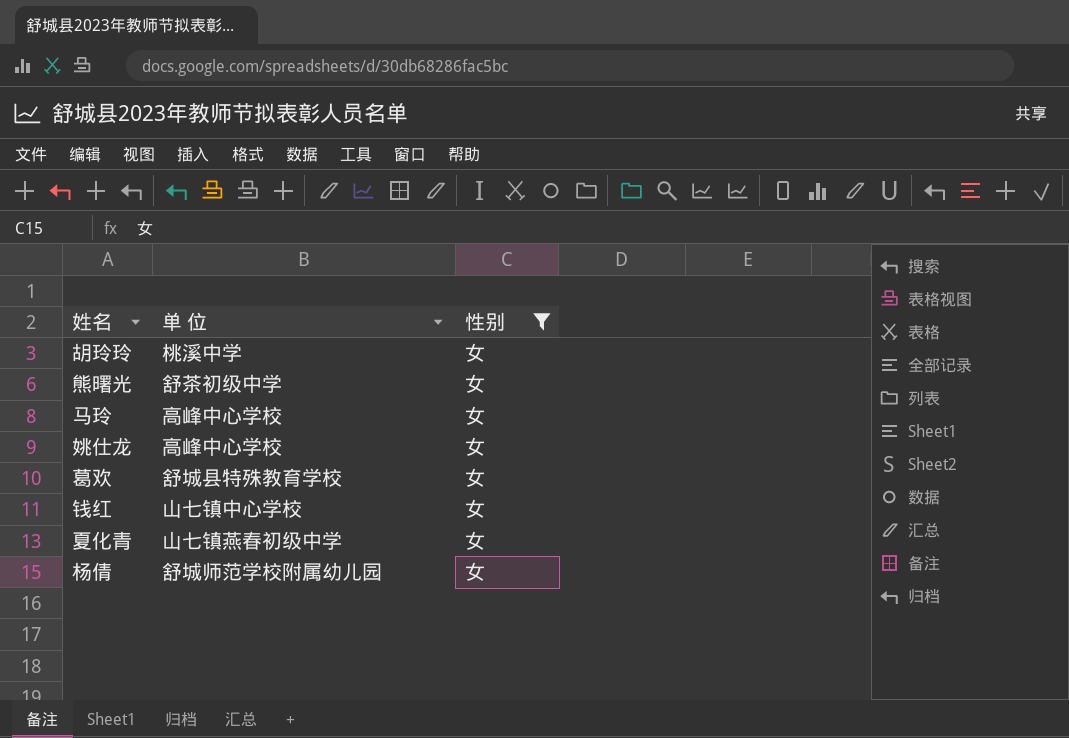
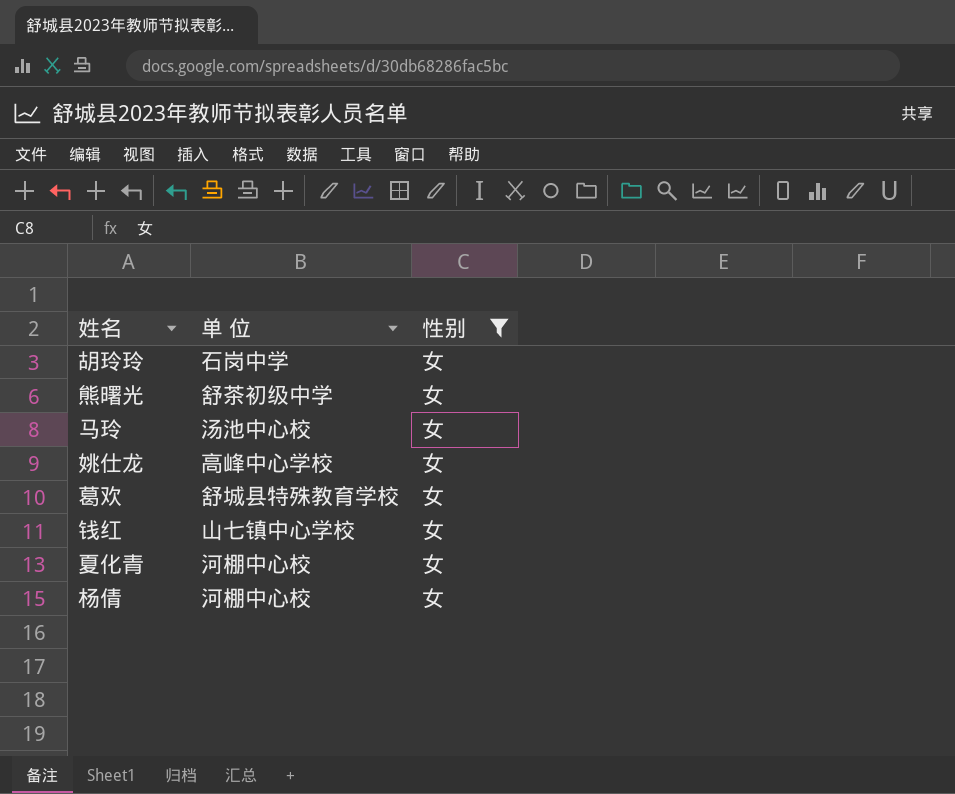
胡玲玲 | 单 位: 桃溪中学 -> 石岗中学
马玲 | 单 位: 高峰中心学校 -> 汤池中心校
夏化青 | 单 位: 山七镇燕春初级中学 -> 河棚中心校
杨倩 | 单 位: 舒城师范学校附属幼儿园 -> 河棚中心校

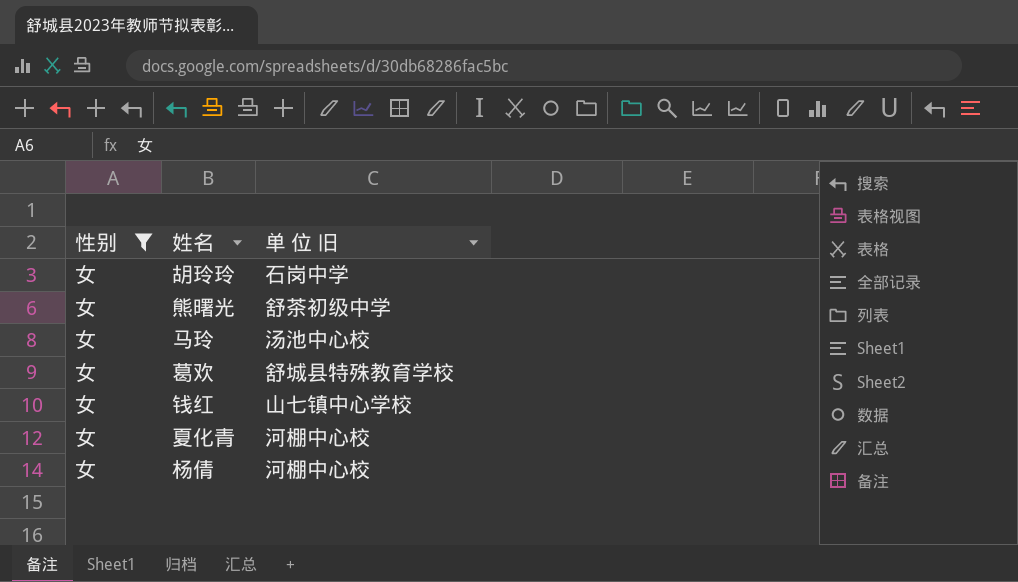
column 性别 | position: 3 -> 1
column name: 单 位 -> 单 位 旧
row 姚仕龙: 高峰中心学校 | 女 -> none

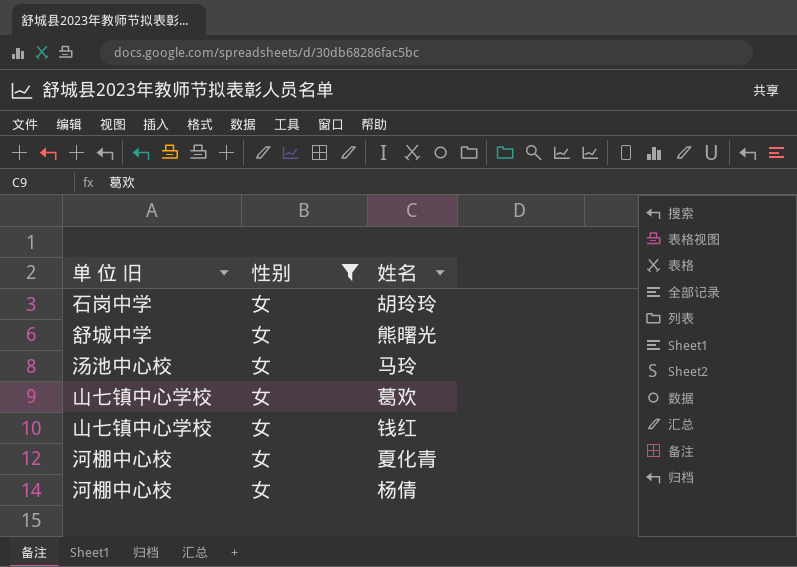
column 单 位 旧 | position: 3 -> 1
熊曙光 | 单 位 旧: 舒茶初级中学 -> 舒城中学
葛欢 | 单 位 旧: 舒城县特殊教育学校 -> 山七镇中心学校

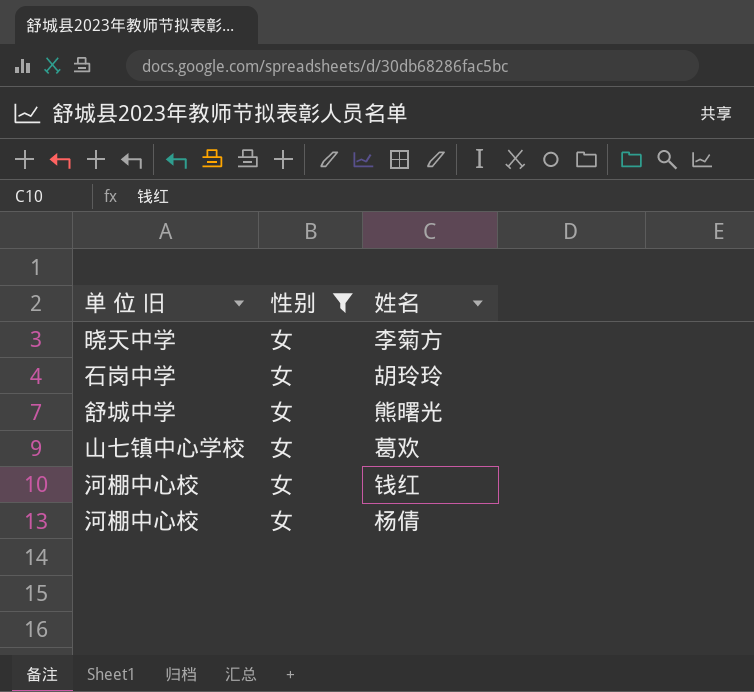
row 马玲: 汤池中心校 | 女 -> none
row 夏化青: 河棚中心校 | 女 -> none
row 李菊方: none -> 晓天中学 | 女
钱红 | 单 位 旧: 山七镇中心学校 -> 河棚中心校

